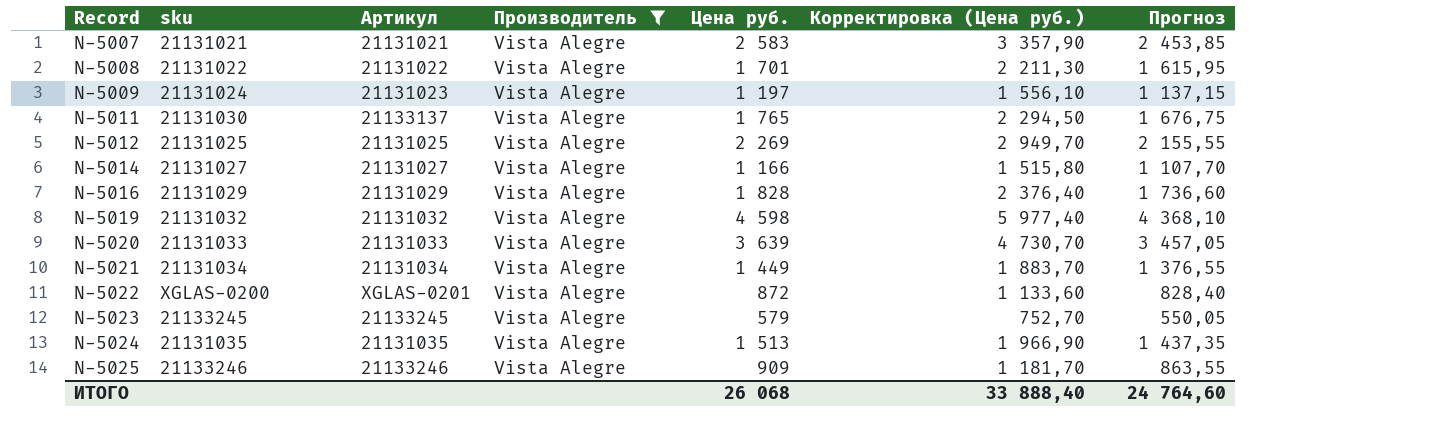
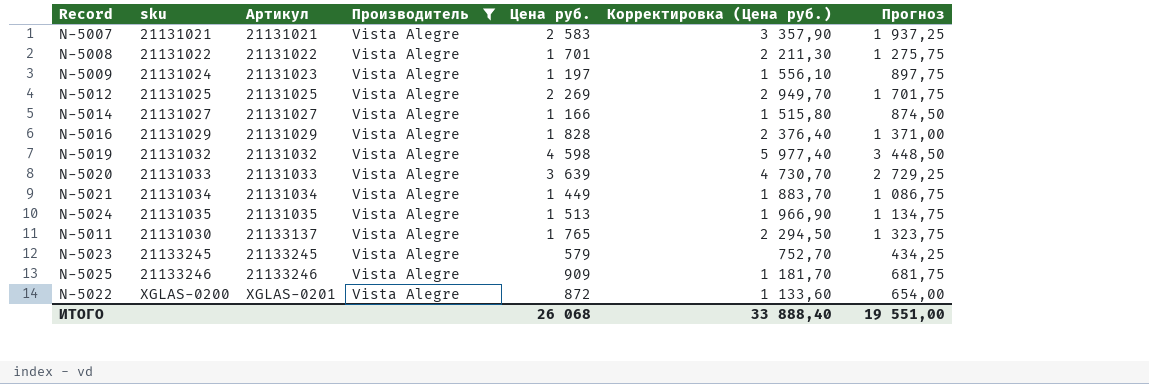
row order: Record ascending -> Артикул ascending
column Прогноз | formula: [Цена руб.] * 0,95 -> [Цена руб.] * 0,75
ИТОГО | Прогноз: 24 764,60 -> 19 551,00

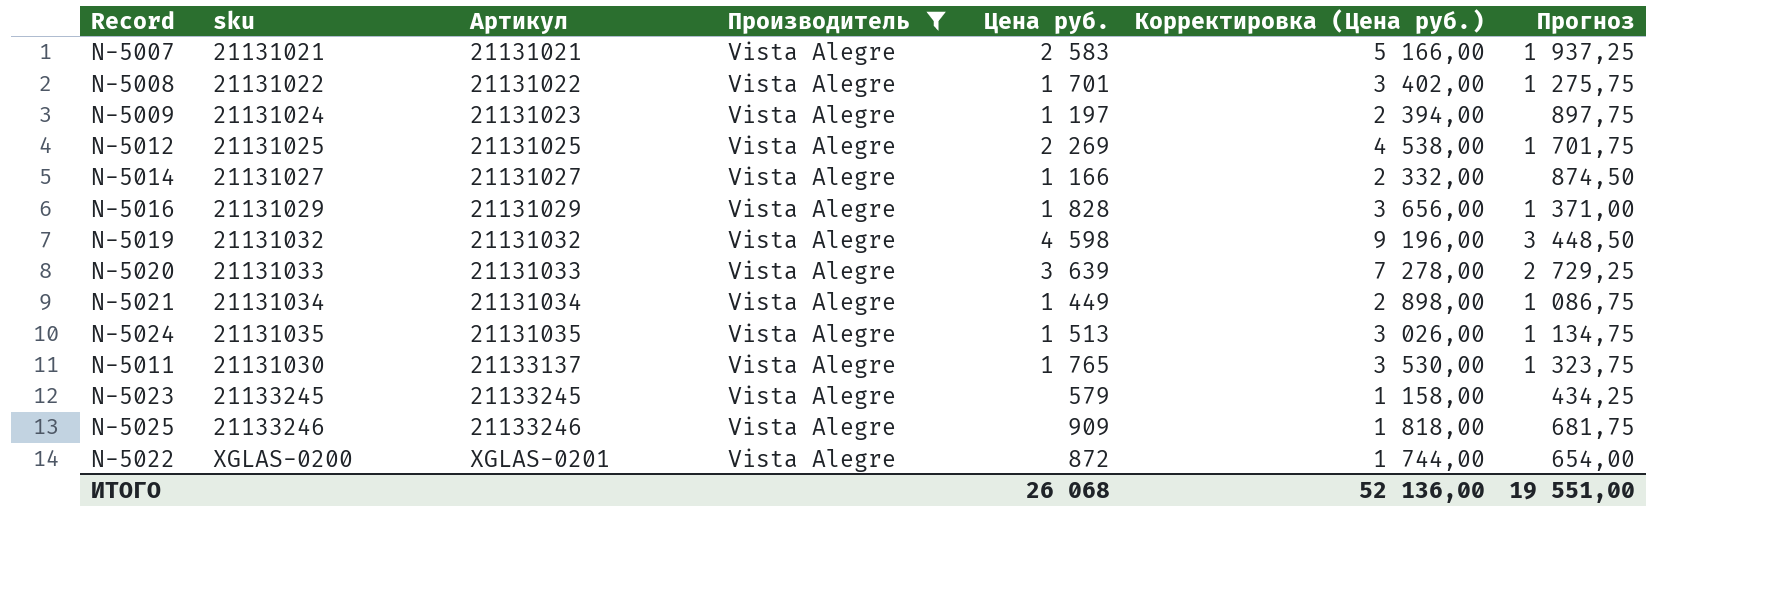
column Корректировка (Цена руб.) | formula: [Цена руб.] * 1,3 -> [Цена руб.] * 2
ИТОГО | Корректировка (Цена руб.): 33 888,40 -> 52 136,00

